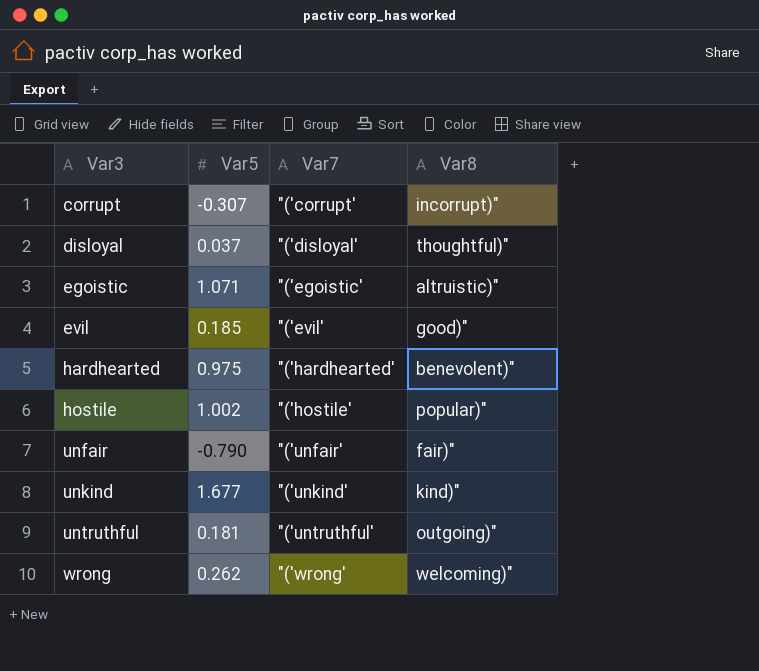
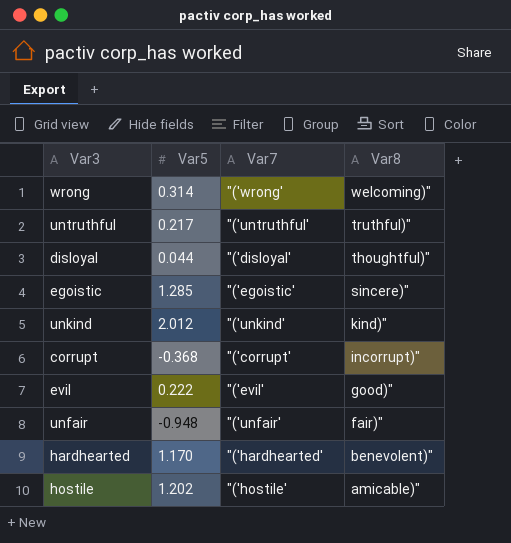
row order: Var3 ascending -> Var8 descending
wrong | Var5: 0.262 -> 0.314
untruthful | Var5: 0.181 -> 0.217
untruthful | Var8: outgoing)" -> truthful)"
disloyal | Var5: 0.037 -> 0.044
egoistic | Var5: 1.071 -> 1.285
egoistic | Var8: altruistic)" -> sincere)"
unkind | Var5: 1.677 -> 2.012
corrupt | Var5: -0.307 -> -0.368
evil | Var5: 0.185 -> 0.222
unfair | Var5: -0.790 -> -0.948
hardhearted | Var5: 0.975 -> 1.170
hostile | Var5: 1.002 -> 1.202
hostile | Var8: popular)" -> amicable)"

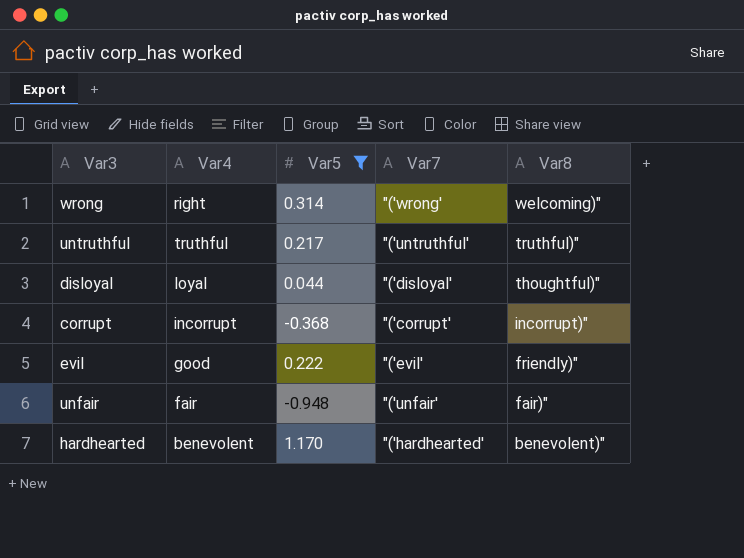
filter: none -> Var5 <= 1.170
column Var4 | position: none -> 2
evil | Var8: good)" -> friendly)"

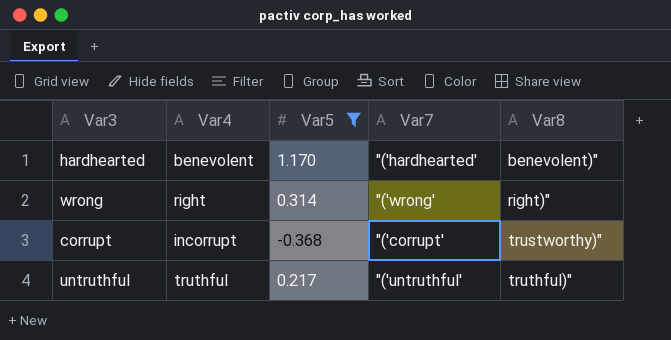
row order: Var8 descending -> Var8 ascending
row disloyal: loyal | 0.044 | "('disloyal' | thoughtful)" -> none
row evil: good | 0.222 | "('evil' | friendly)" -> none
row unfair: fair | -0.948 | "('unfair' | fair)" -> none
wrong | Var8: welcoming)" -> right)"
corrupt | Var8: incorrupt)" -> trustworthy)"

